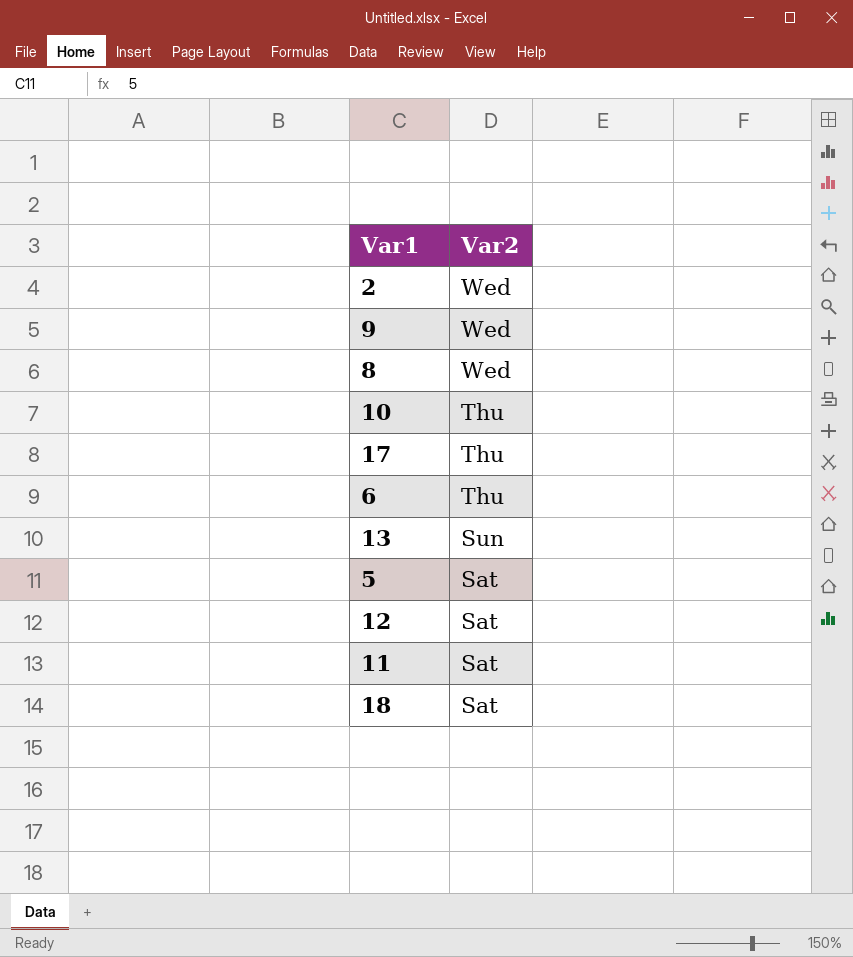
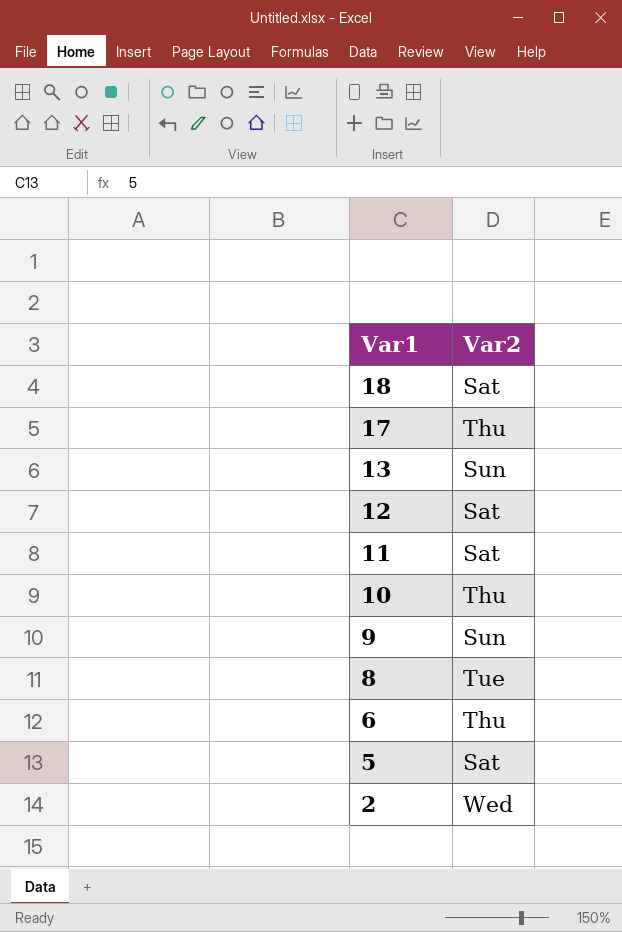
row order: Var2 descending -> Var1 descending
9 | Var2: Wed -> Sun
8 | Var2: Wed -> Tue

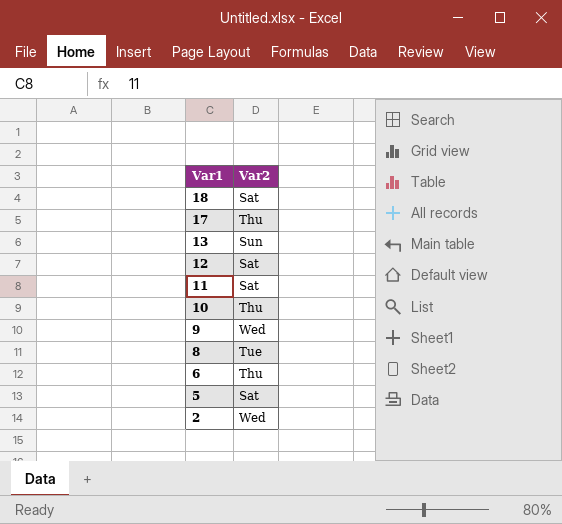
9 | Var2: Sun -> Wed

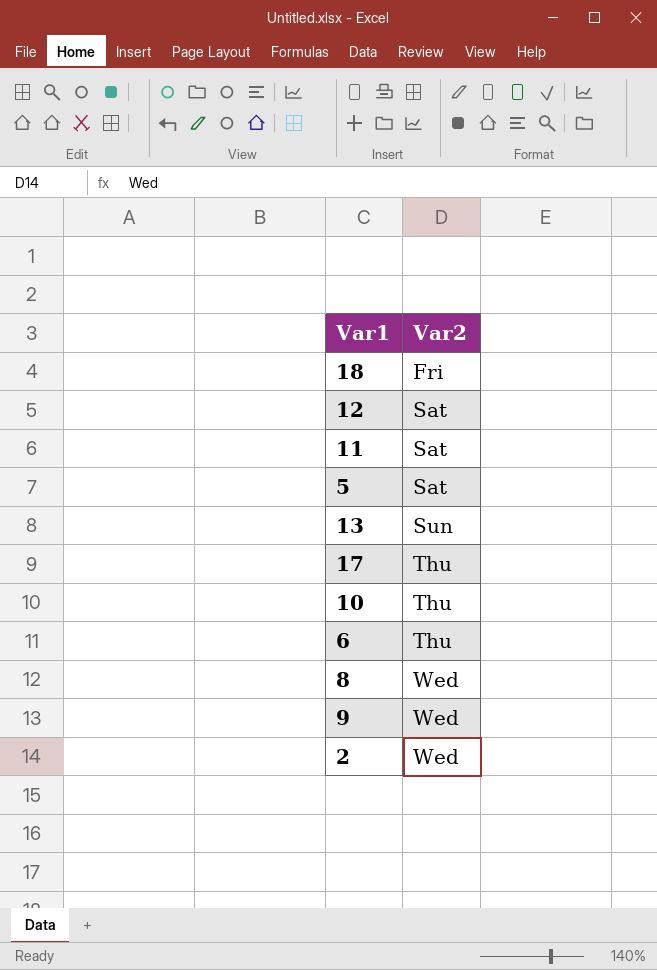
row order: Var1 descending -> Var2 ascending
18 | Var2: Sat -> Fri
8 | Var2: Tue -> Wed

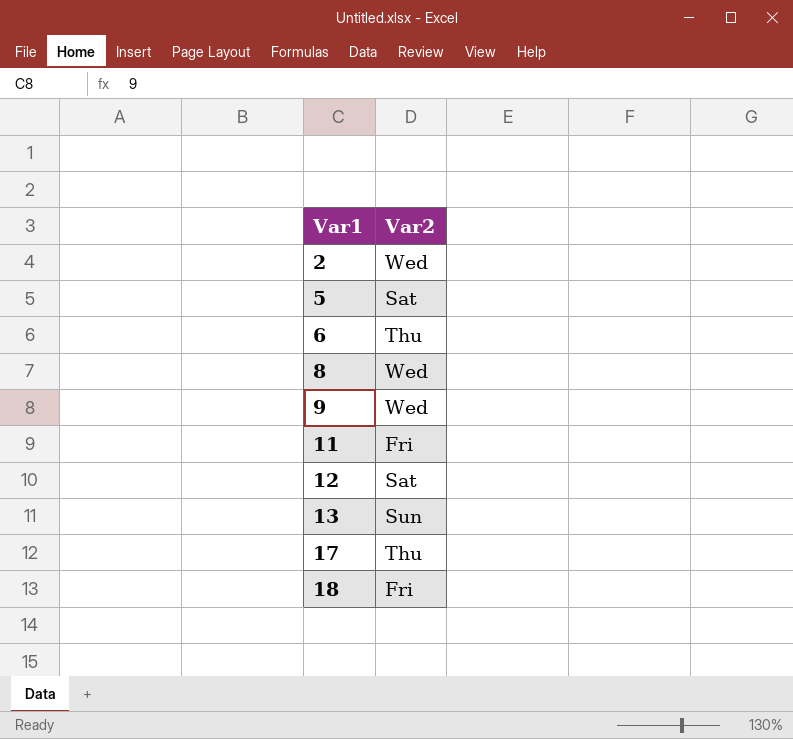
row order: Var2 ascending -> Var1 ascending
row 10: Thu -> none
11 | Var2: Sat -> Fri

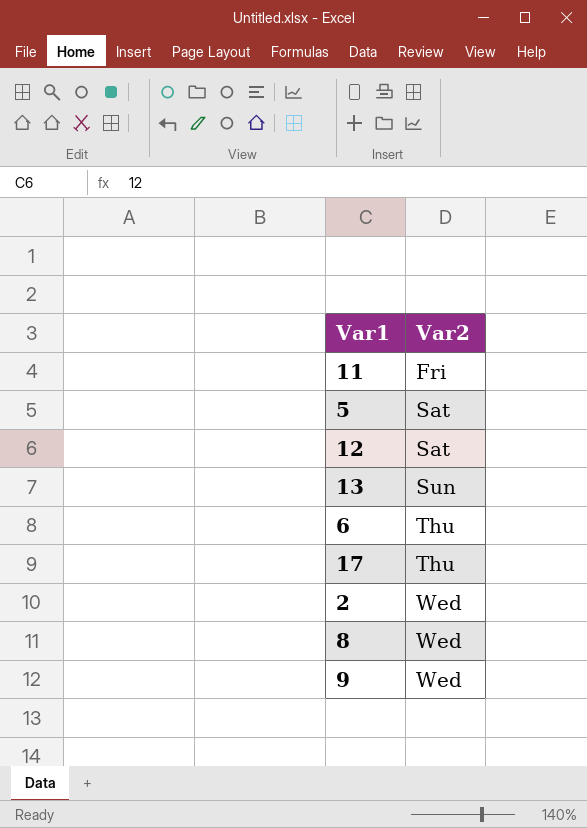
row order: Var1 ascending -> Var2 ascending
row 18: Fri -> none

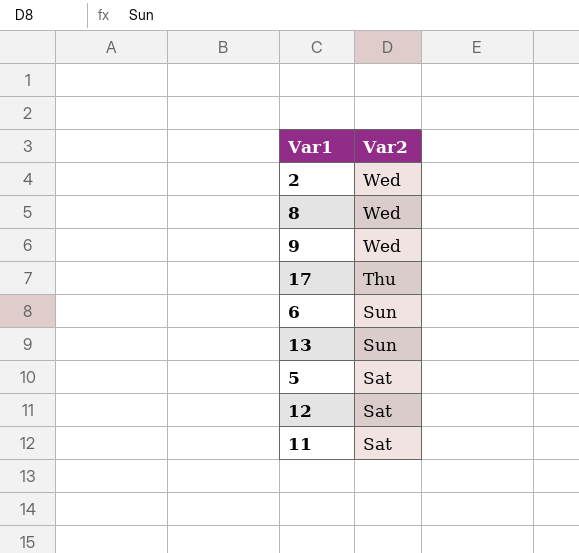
row order: Var2 ascending -> Var2 descending
6 | Var2: Thu -> Sun
11 | Var2: Fri -> Sat

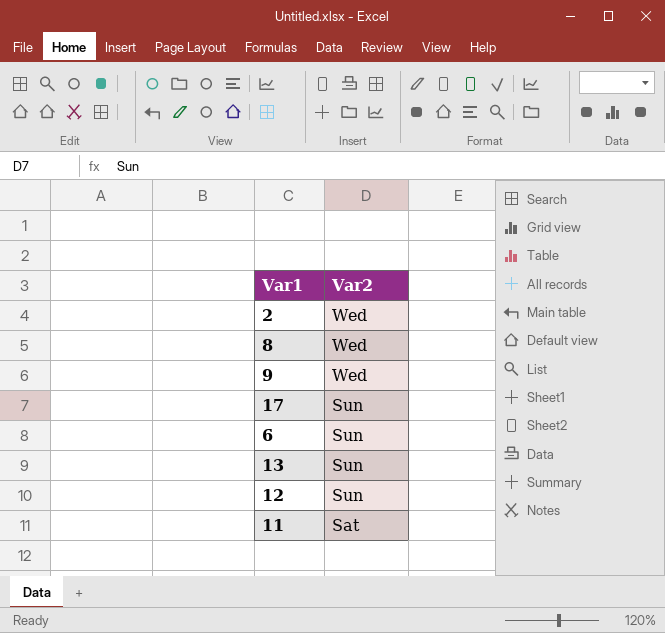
row 5: Sat -> none
17 | Var2: Thu -> Sun
12 | Var2: Sat -> Sun

